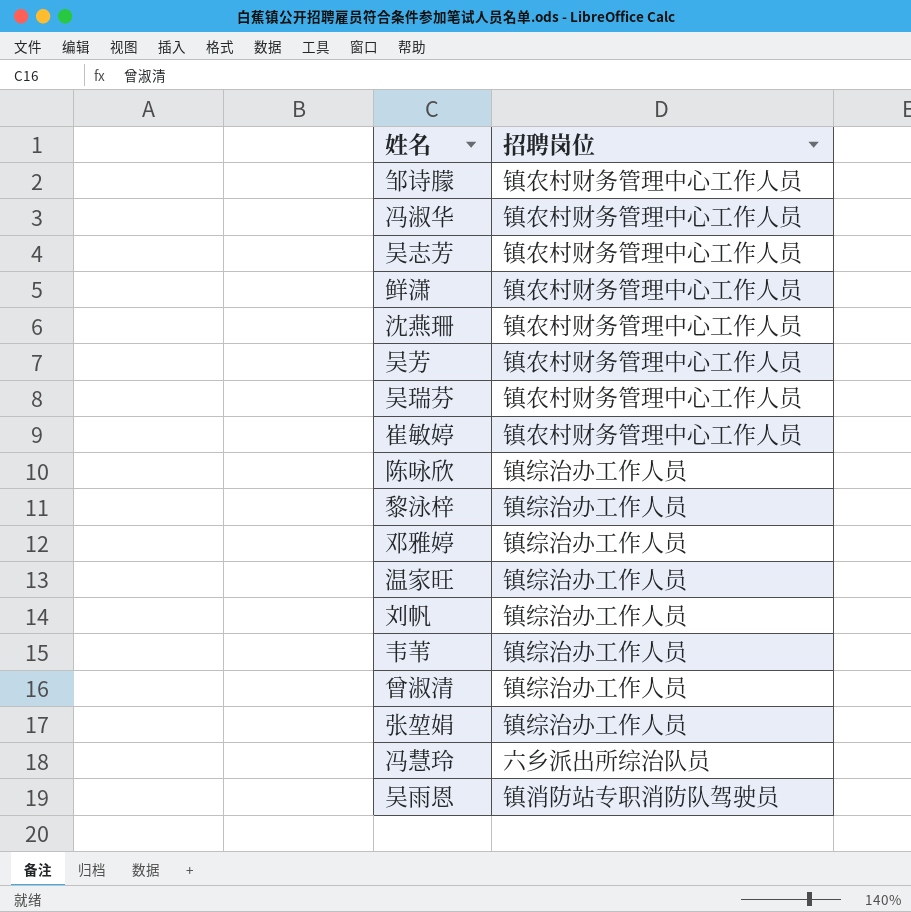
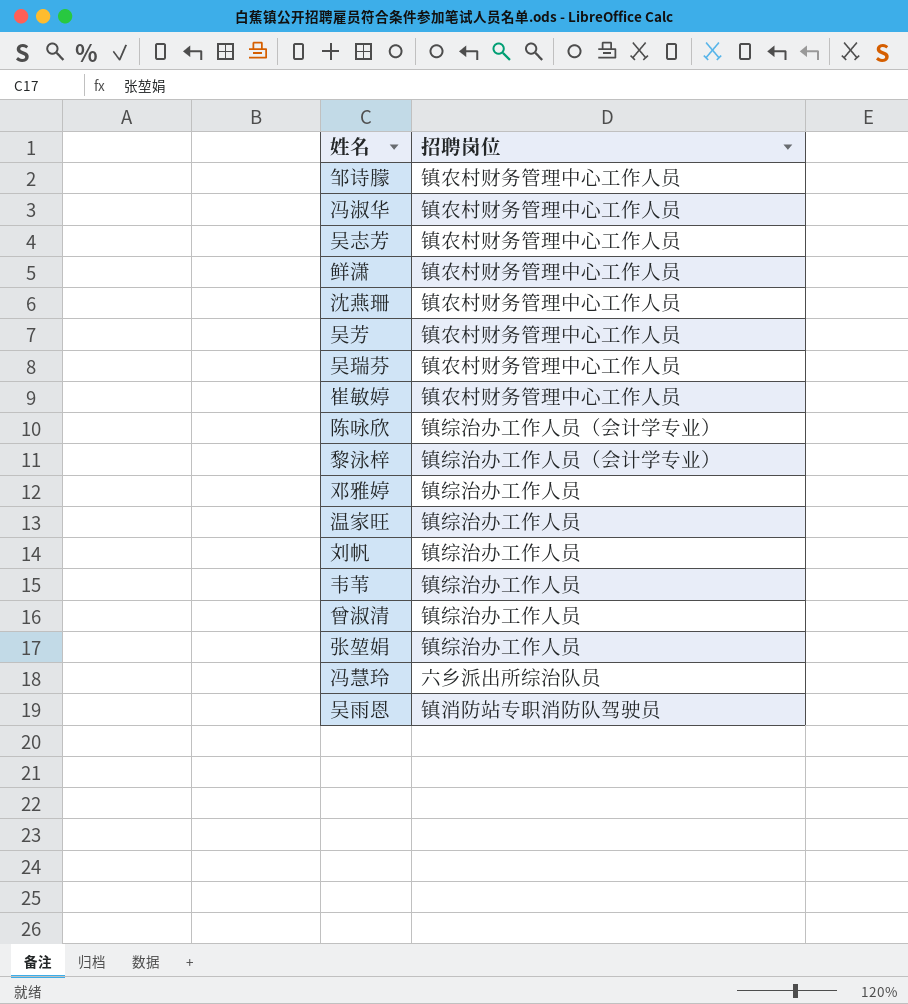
陈咏欣 | 招聘岗位: 镇综治办工作人员 -> 镇综治办工作人员（会计学专业）
黎泳梓 | 招聘岗位: 镇综治办工作人员 -> 镇综治办工作人员（会计学专业）

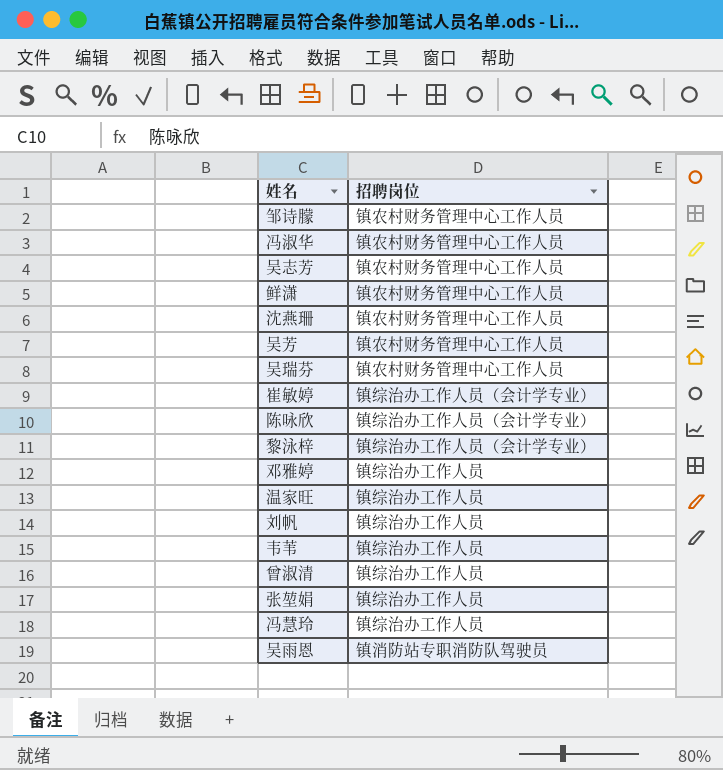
崔敏婷 | 招聘岗位: 镇农村财务管理中心工作人员 -> 镇综治办工作人员（会计学专业）
冯慧玲 | 招聘岗位: 六乡派出所综治队员 -> 镇综治办工作人员

